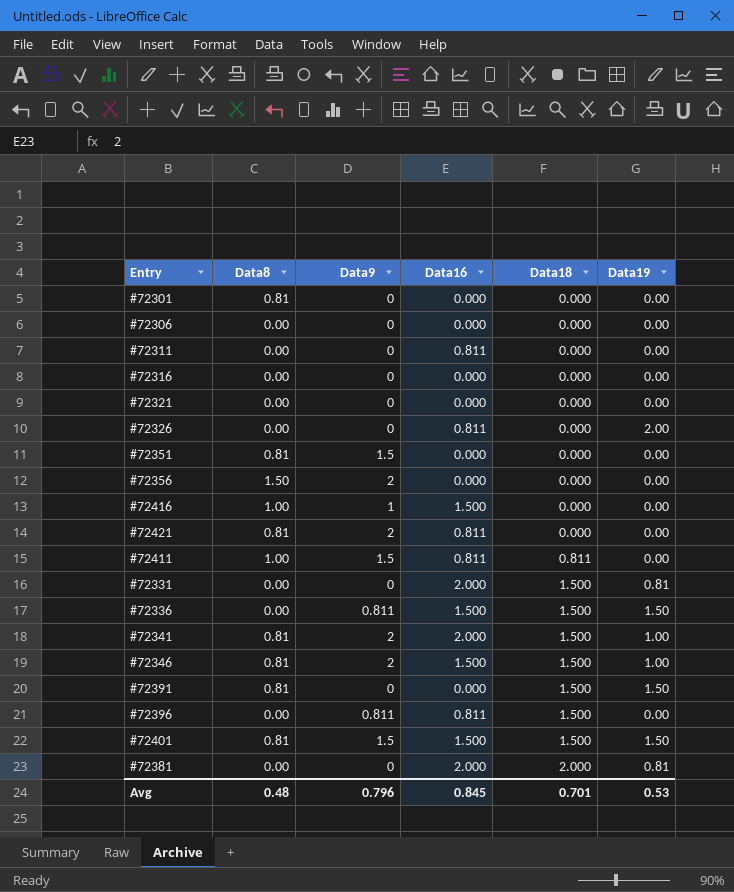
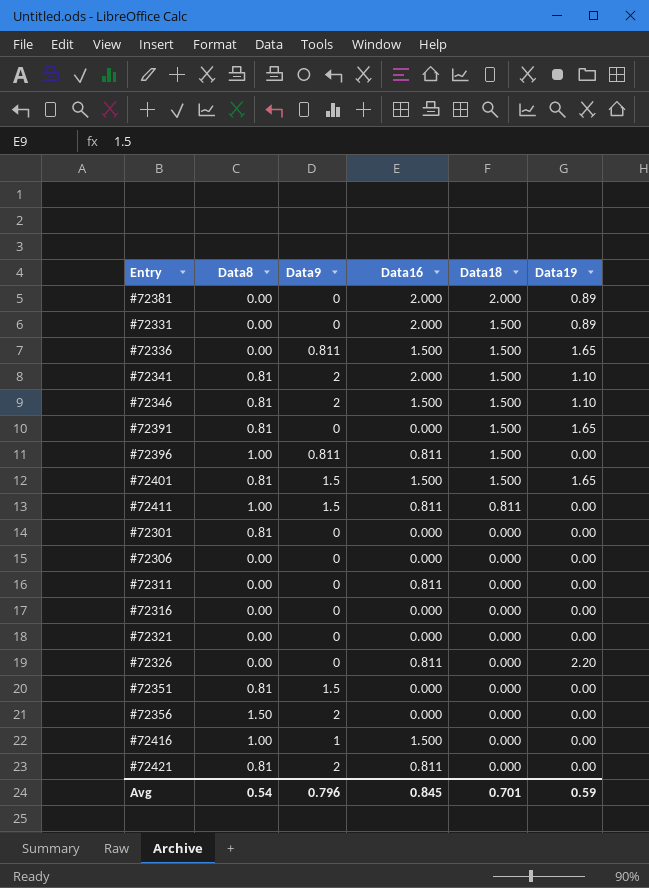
row order: Data18 ascending -> Data18 descending
#72381 | Data19: 0.81 -> 0.89
#72331 | Data19: 0.81 -> 0.89
#72336 | Data19: 1.50 -> 1.65
#72341 | Data19: 1.00 -> 1.10
#72346 | Data19: 1.00 -> 1.10
#72391 | Data19: 1.50 -> 1.65
#72396 | Data8: 0.00 -> 1.00
#72401 | Data19: 1.50 -> 1.65
#72326 | Data19: 2.00 -> 2.20
Avg | Data8: 0.48 -> 0.54
Avg | Data19: 0.53 -> 0.59

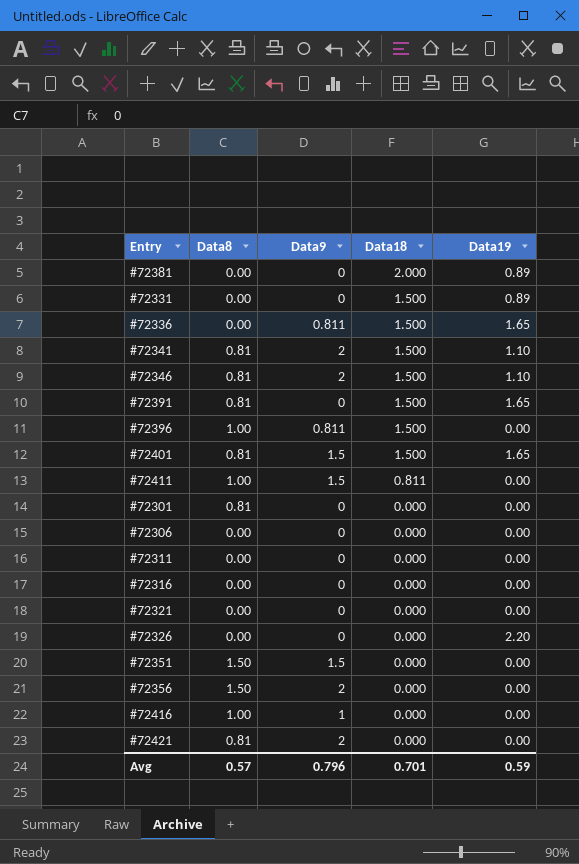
column Data16 | position: 4 -> none
#72351 | Data8: 0.81 -> 1.50
Avg | Data8: 0.54 -> 0.57

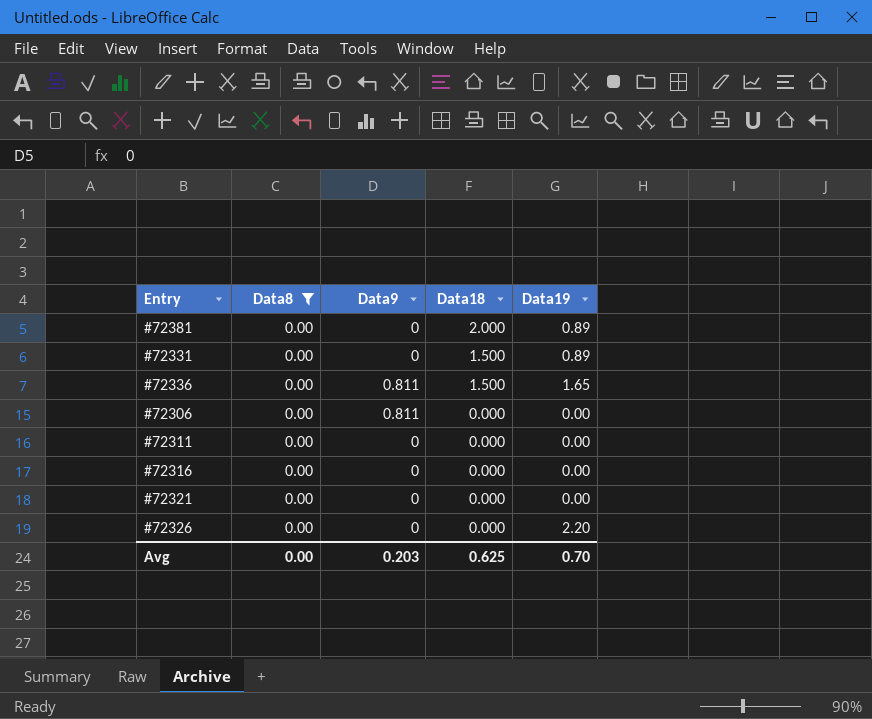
filter: none -> Data8 = 0.00
#72306 | Data9: 0 -> 0.811
Avg | Data8: 0.57 -> 0.00
Avg | Data9: 0.796 -> 0.203
Avg | Data18: 0.701 -> 0.625
Avg | Data19: 0.59 -> 0.70

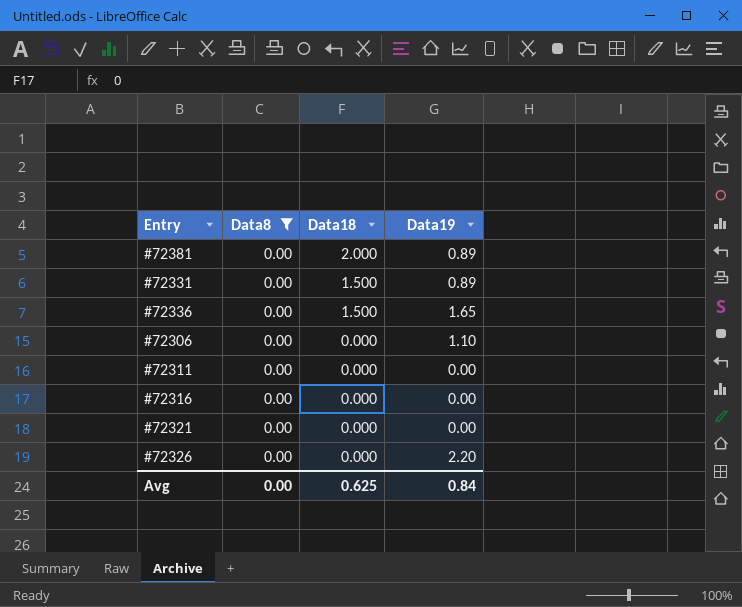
column Data9 | position: 3 -> none
#72306 | Data19: 0.00 -> 1.10
Avg | Data19: 0.70 -> 0.84

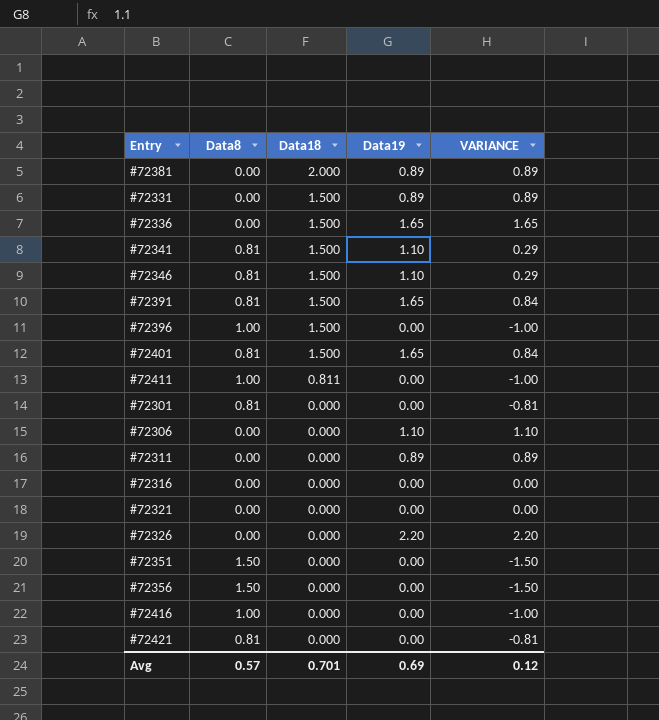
filter: Data8 = 0.00 -> none
column VARIANCE | formula: none -> [Data19] - [Data8]
#72311 | Data19: 0.00 -> 0.89
Avg | Data8: 0.00 -> 0.57
Avg | Data18: 0.625 -> 0.701
Avg | Data19: 0.84 -> 0.69

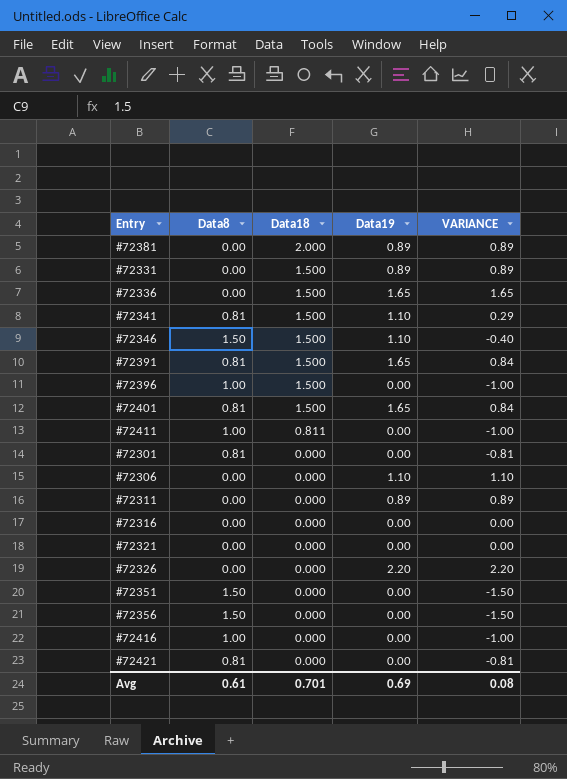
#72346 | Data8: 0.81 -> 1.50
#72346 | VARIANCE: 0.29 -> -0.40
Avg | Data8: 0.57 -> 0.61
Avg | VARIANCE: 0.12 -> 0.08

